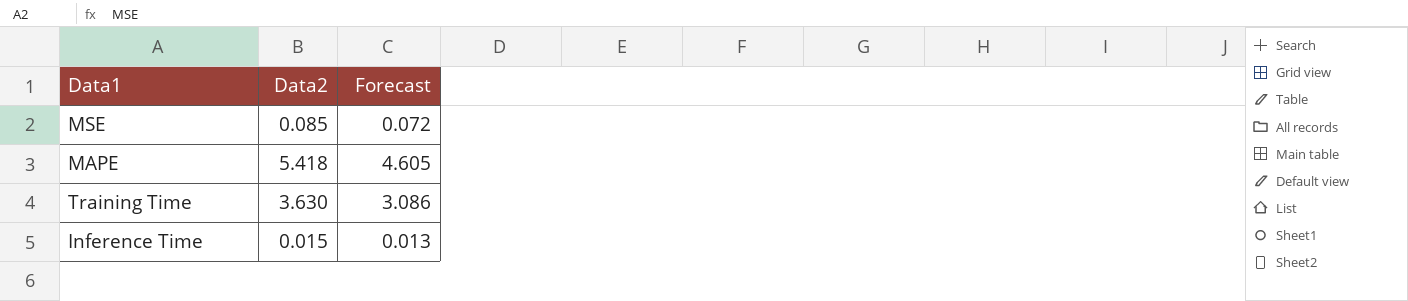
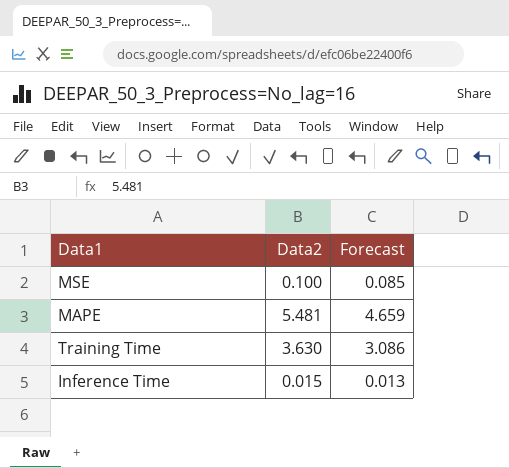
MSE | Data2: 0.085 -> 0.100
MSE | Forecast: 0.072 -> 0.085
MAPE | Data2: 5.418 -> 5.481
MAPE | Forecast: 4.605 -> 4.659

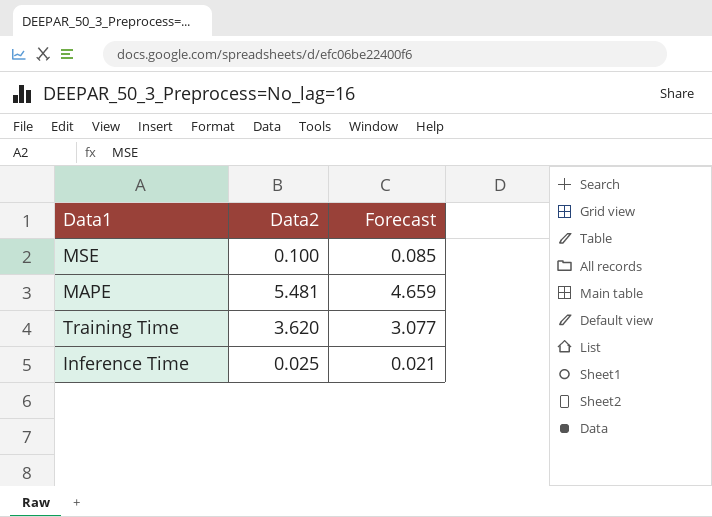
Training Time | Data2: 3.630 -> 3.620
Training Time | Forecast: 3.086 -> 3.077
Inference Time | Data2: 0.015 -> 0.025
Inference Time | Forecast: 0.013 -> 0.021

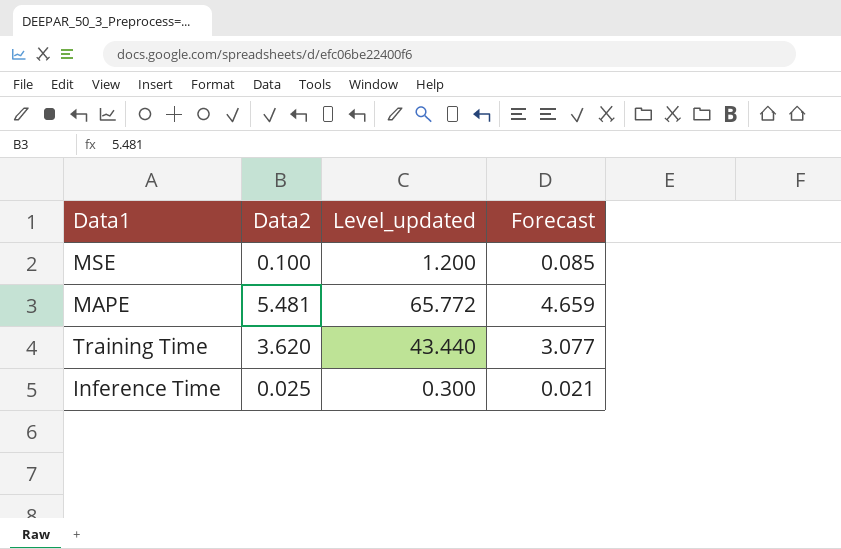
column Level_updated | formula: none -> [Data2] * 12

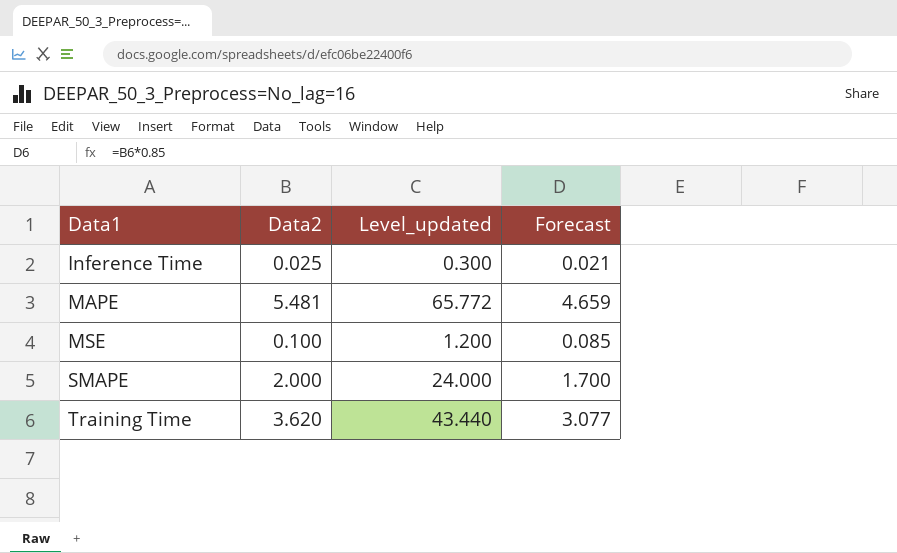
row order: none -> Data1 ascending
row SMAPE: none -> 2.000 | 24.000 | 1.700

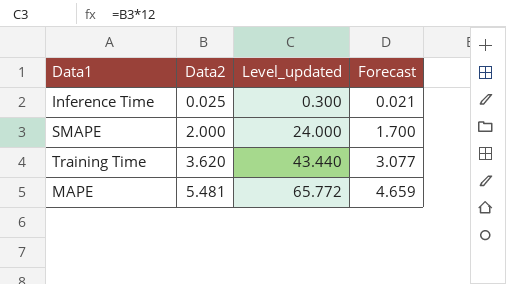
row order: Data1 ascending -> Data2 ascending
row MSE: 0.100 | 1.200 | 0.085 -> none

